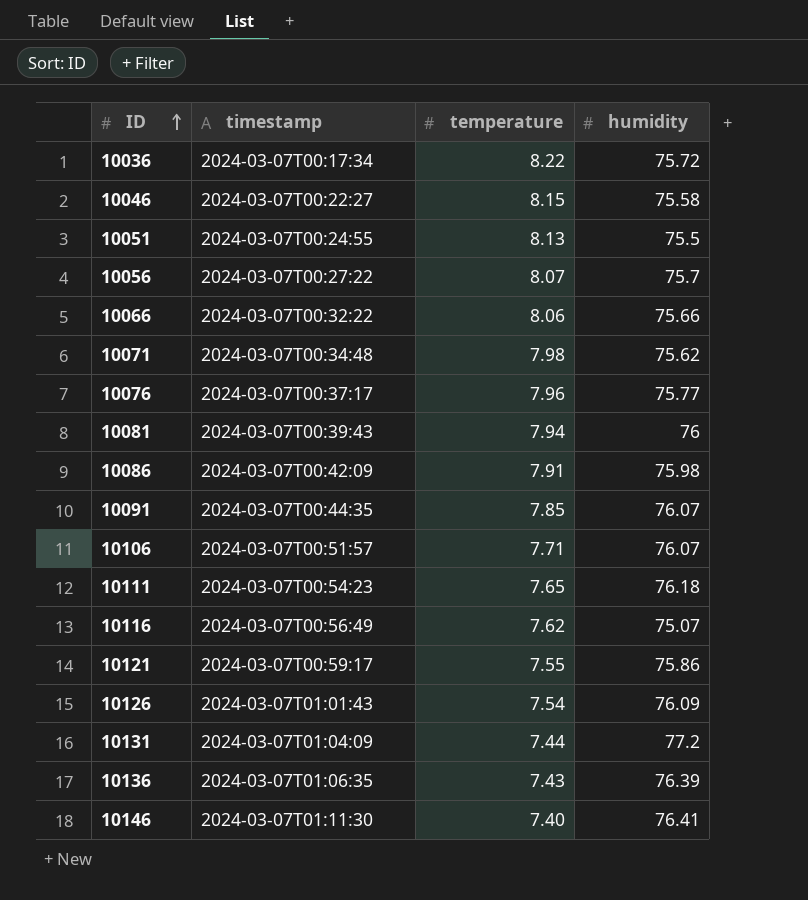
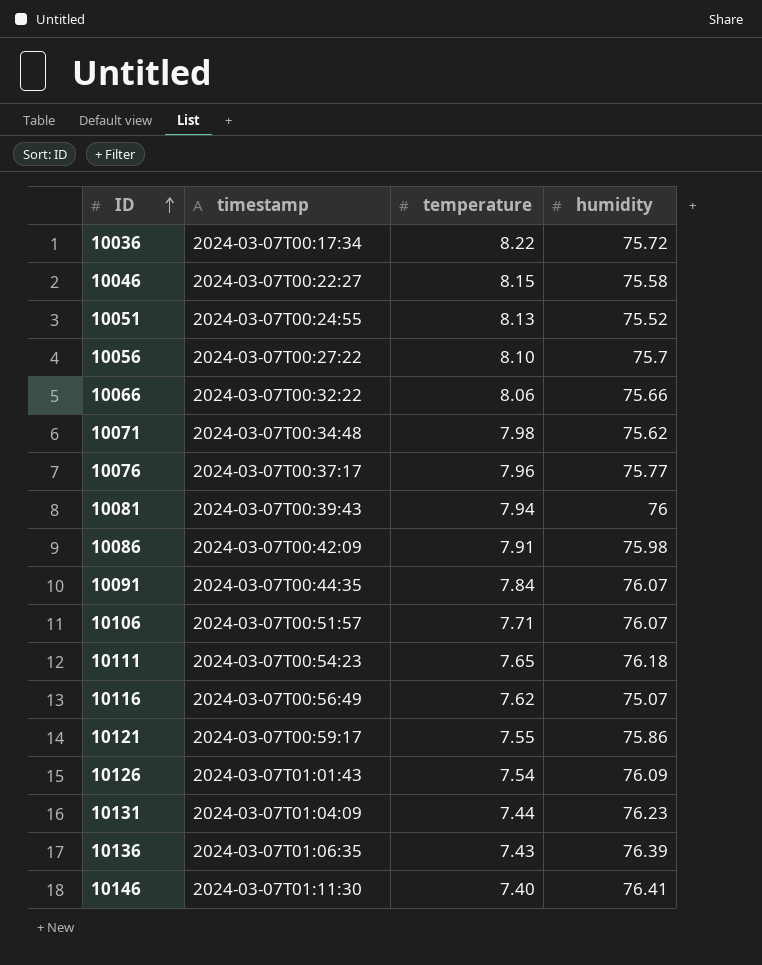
10051 | humidity: 75.5 -> 75.52
10056 | temperature: 8.07 -> 8.10
10091 | temperature: 7.85 -> 7.84
10131 | humidity: 77.2 -> 76.23

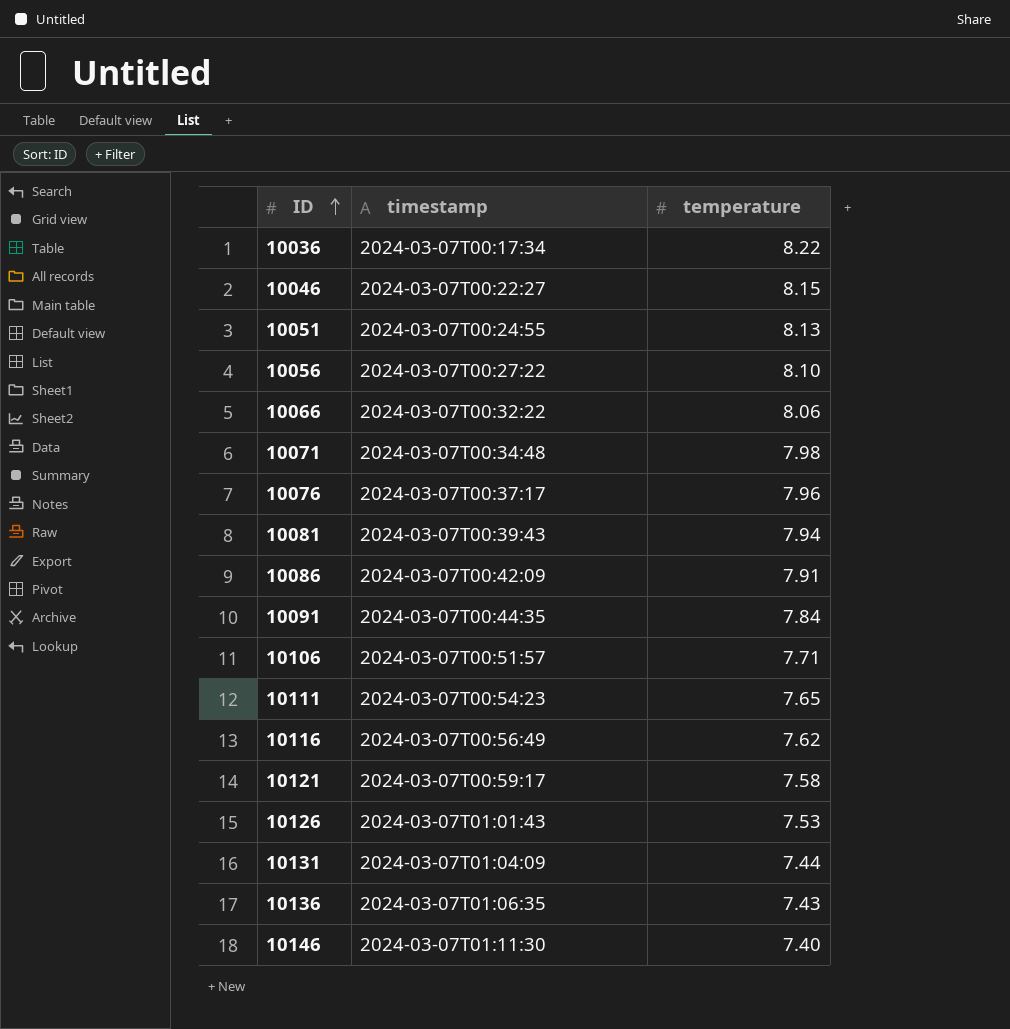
column humidity | position: 4 -> none
10121 | temperature: 7.55 -> 7.58
10126 | temperature: 7.54 -> 7.53

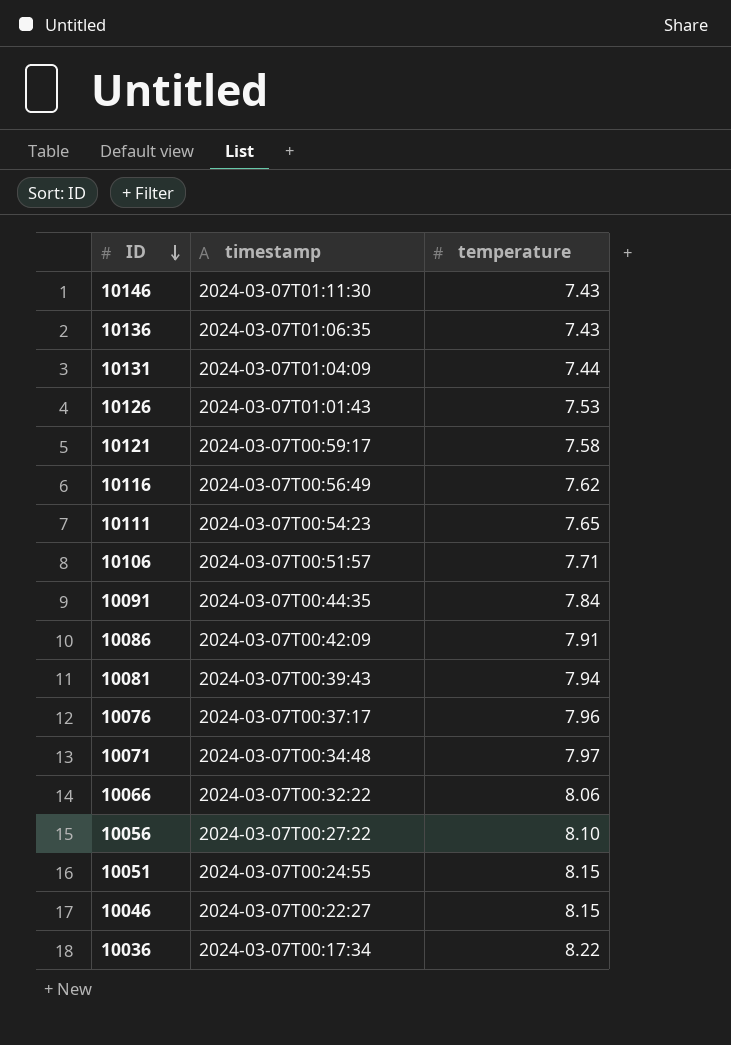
row order: ID ascending -> ID descending
10146 | temperature: 7.40 -> 7.43
10071 | temperature: 7.98 -> 7.97
10051 | temperature: 8.13 -> 8.15

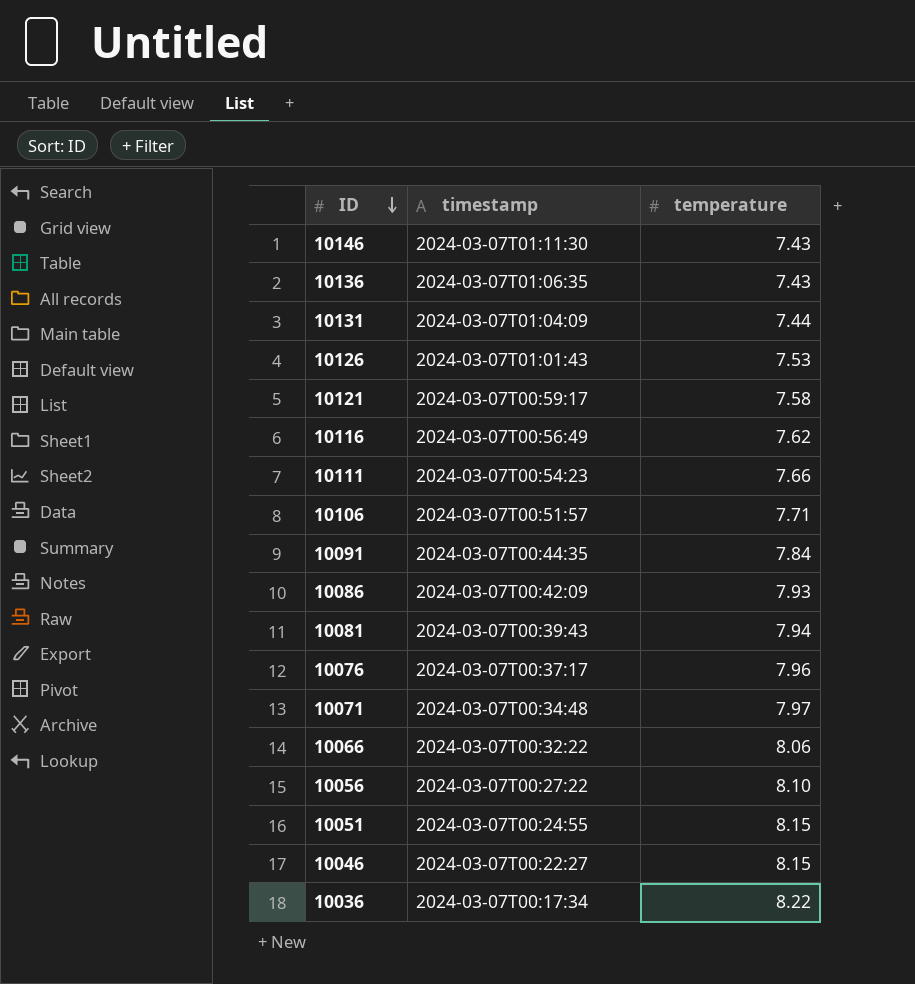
10111 | temperature: 7.65 -> 7.66
10086 | temperature: 7.91 -> 7.93

